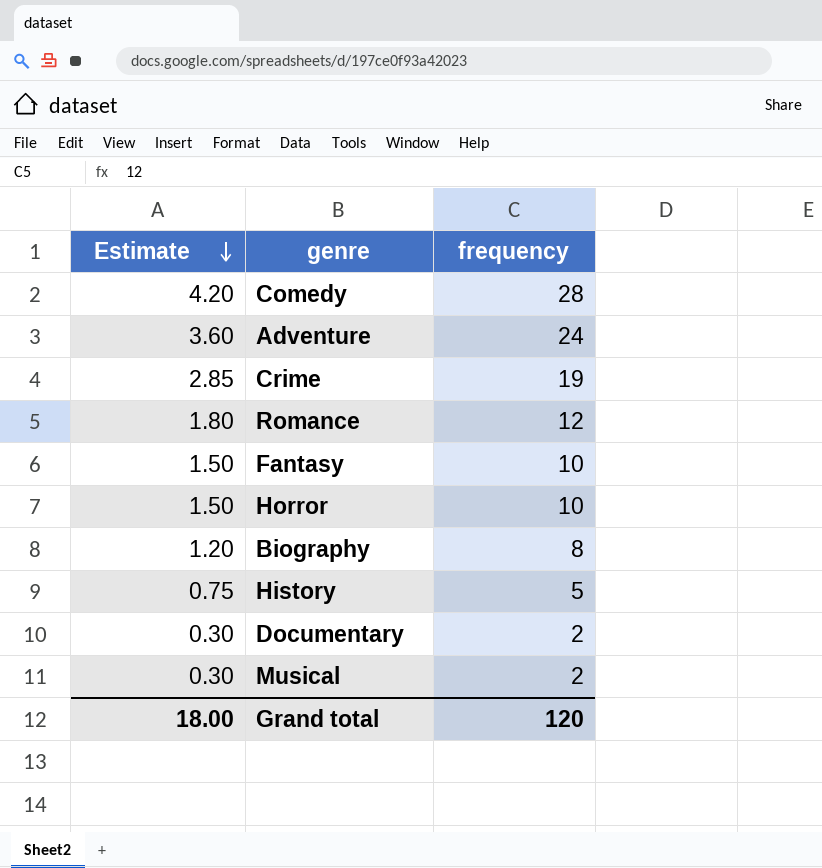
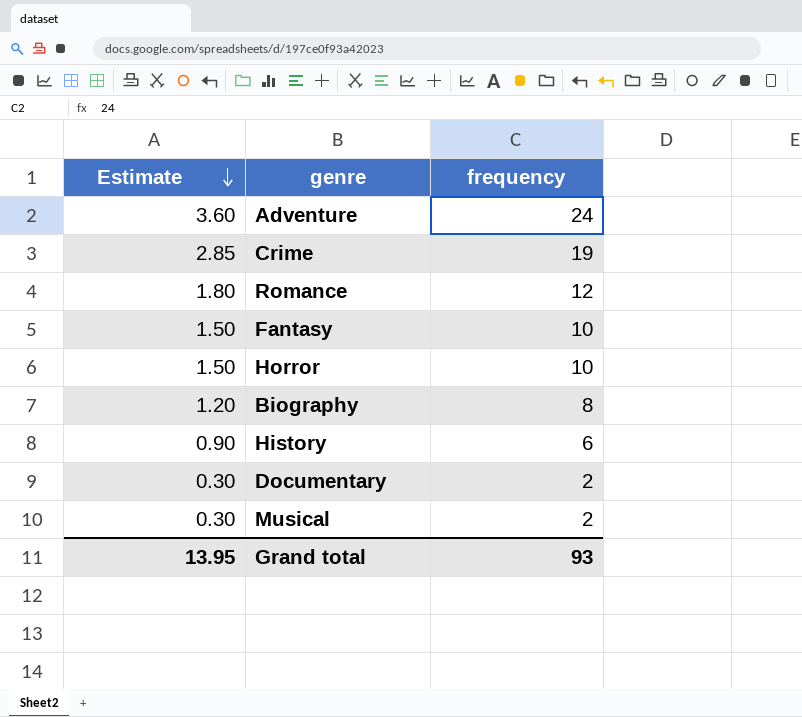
row Comedy: 4.20 | 28 -> none
History | Estimate: 0.75 -> 0.90
History | frequency: 5 -> 6
Grand total | Estimate: 18.00 -> 13.95
Grand total | frequency: 120 -> 93

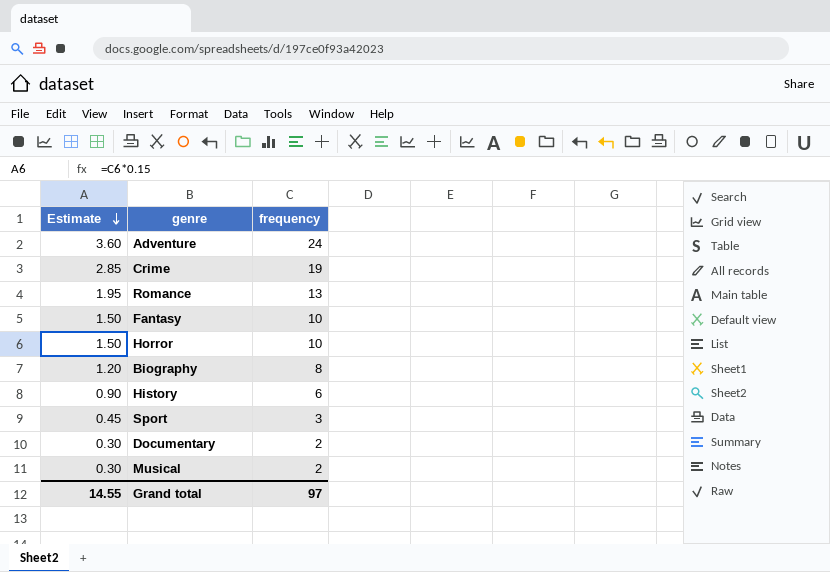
Romance | Estimate: 1.80 -> 1.95
Romance | frequency: 12 -> 13
row Sport: none -> 0.45 | 3
Grand total | Estimate: 13.95 -> 14.55
Grand total | frequency: 93 -> 97

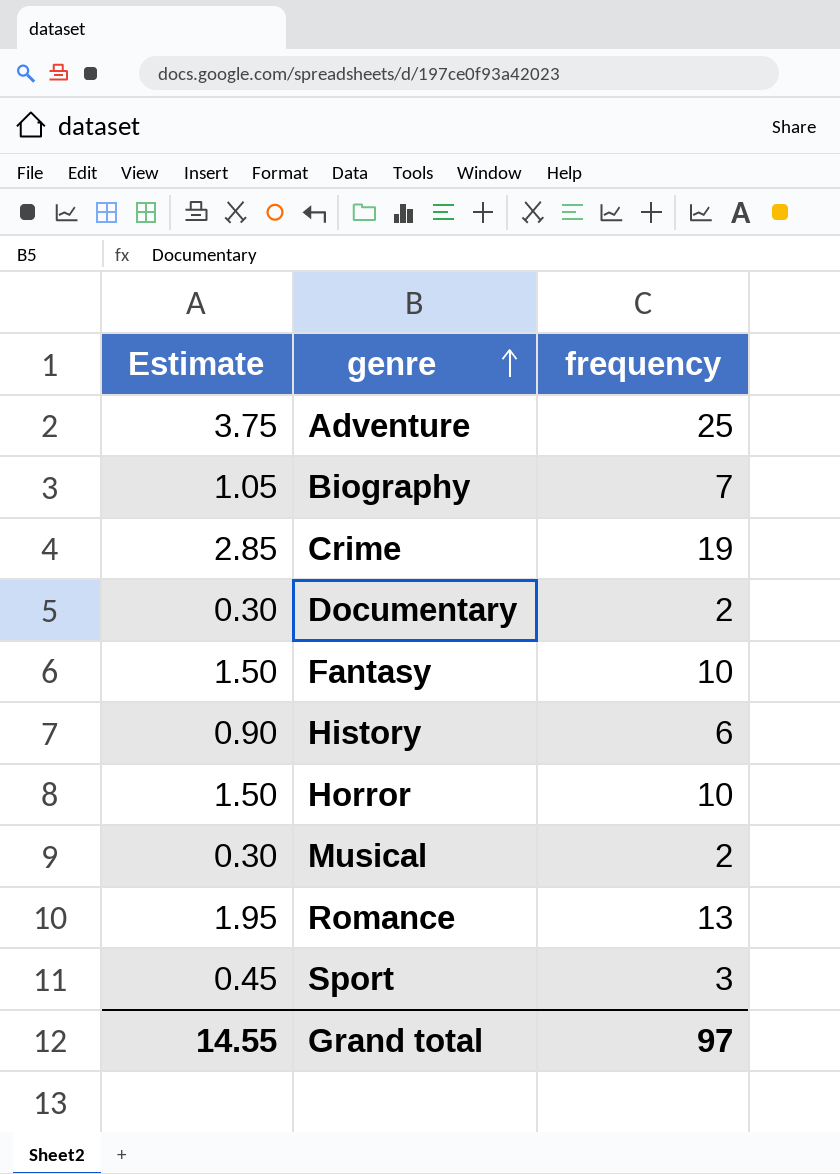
row order: Estimate descending -> genre ascending
Adventure | Estimate: 3.60 -> 3.75
Adventure | frequency: 24 -> 25
Biography | Estimate: 1.20 -> 1.05
Biography | frequency: 8 -> 7

